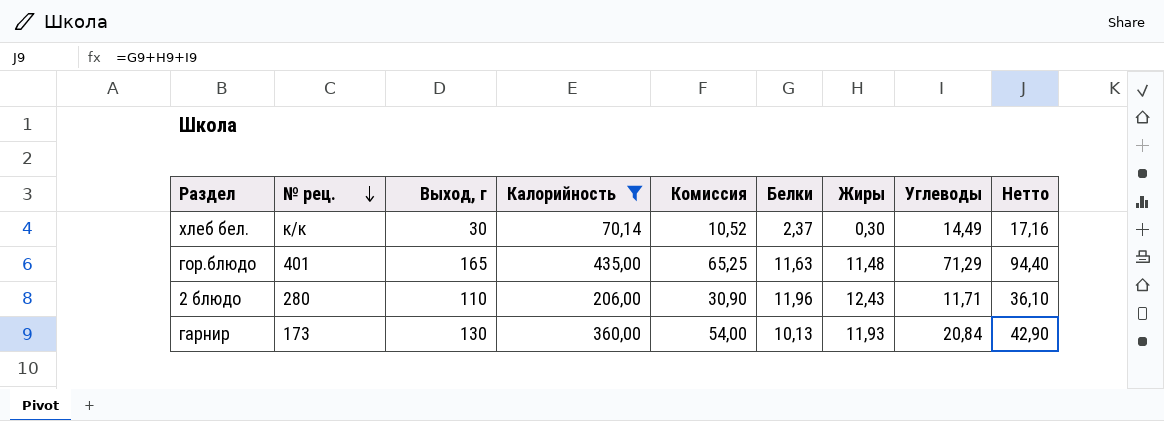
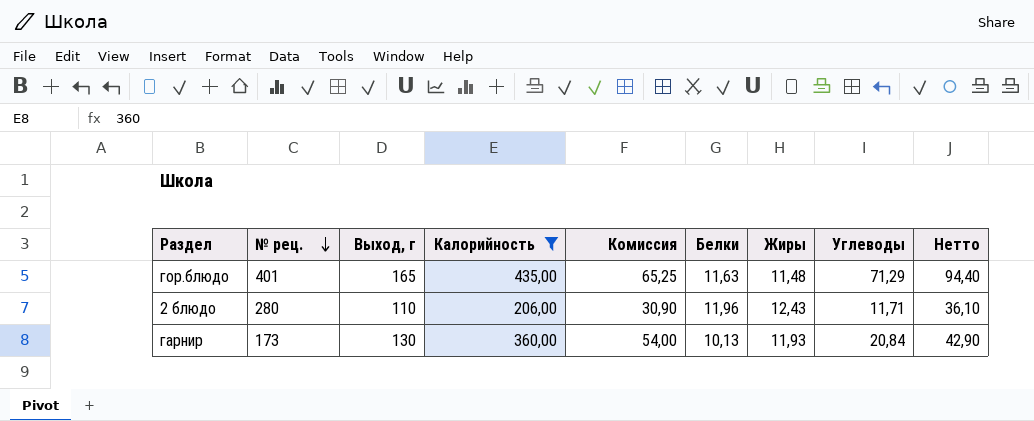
row хлеб бел.: к/к | 30 | 70,14 | 10,52 | 2,37 | 0,30 | 14,49 | 17,16 -> none

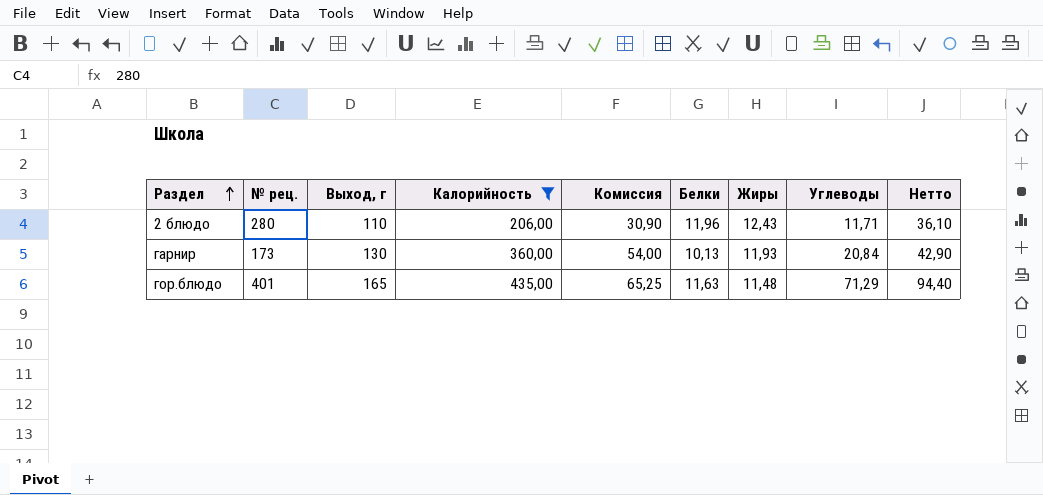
row order: № рец. descending -> Раздел ascending

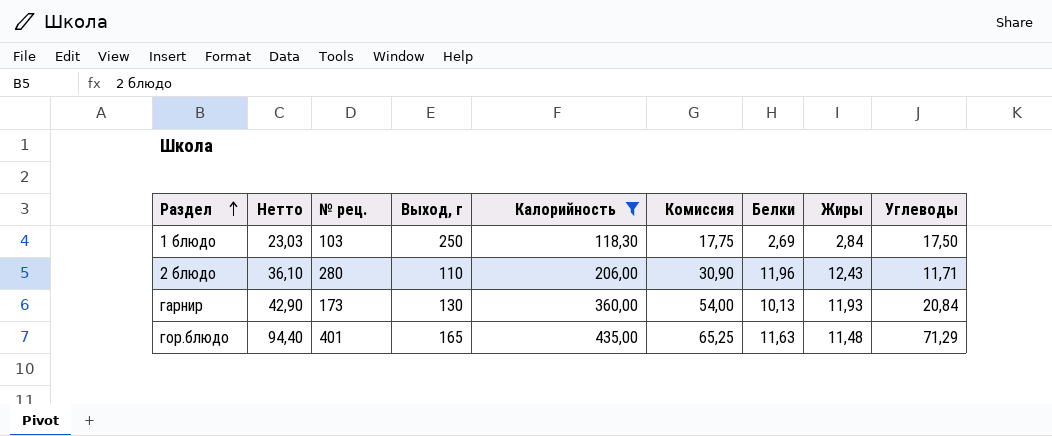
column Нетто | position: 9 -> 2
row 1 блюдо: none -> 23,03 | 103 | 250 | 118,30 | 17,75 | 2,69 | 2,84 | 17,50

